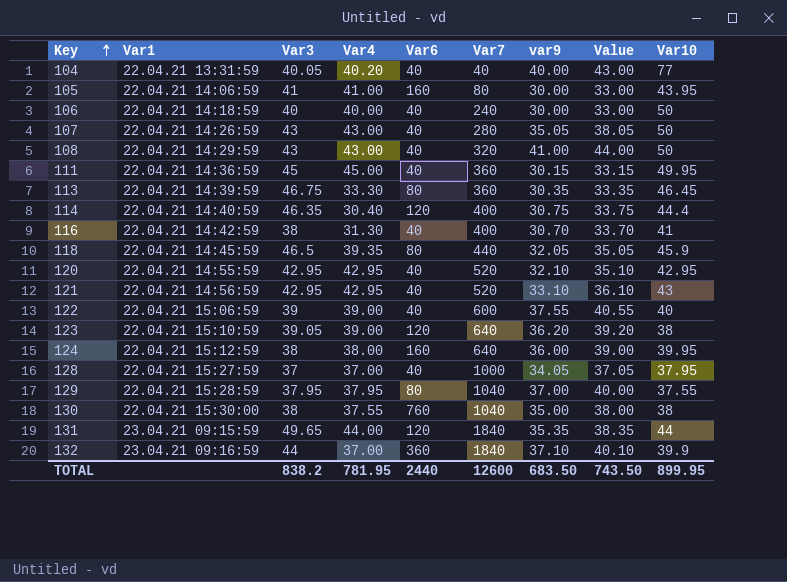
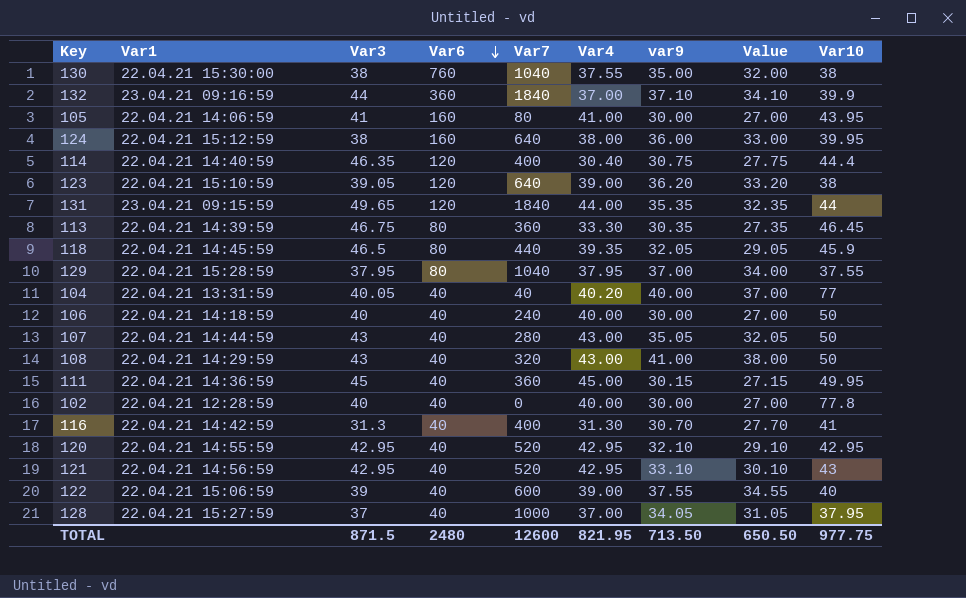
row order: Key ascending -> Var6 descending
column Var4 | position: 4 -> 6
column Value | formula: [var9] + 3 -> [var9] - 3
107 | Var1: 22.04.21 14:26:59 -> 22.04.21 14:44:59
row 102: none -> 22.04.21 12:28:59 | 40 | 40 | 0 | 40.00 | 30.00 | 27.00 | 77.8
116 | Var3: 38 -> 31.3
TOTAL | Var3: 838.2 -> 871.5
TOTAL | Var6: 2440 -> 2480
TOTAL | Var4: 781.95 -> 821.95
TOTAL | var9: 683.50 -> 713.50
TOTAL | Value: 743.50 -> 650.50
TOTAL | Var10: 899.95 -> 977.75

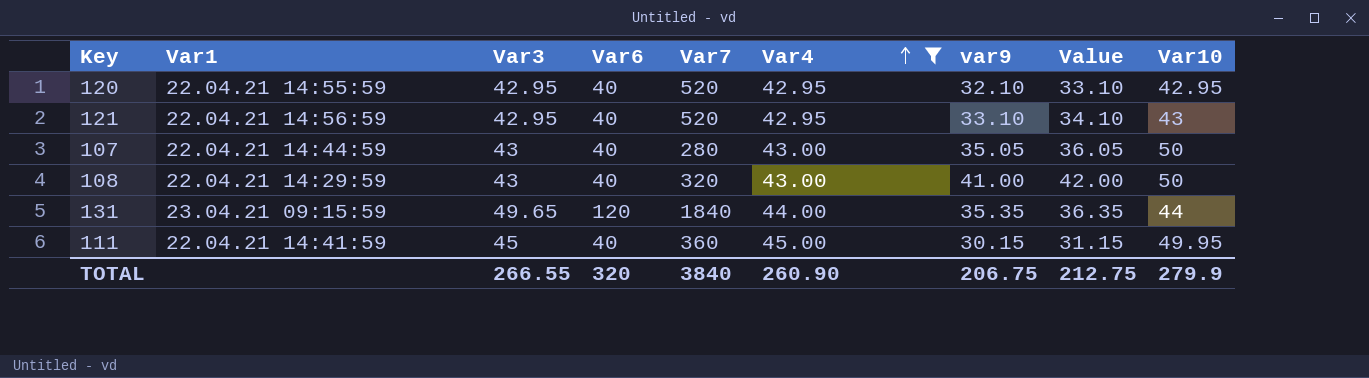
filter: none -> Var4 >= 42.95
row order: Var6 descending -> Var4 ascending
column Value | formula: [var9] - 3 -> [var9] + 1
111 | Var1: 22.04.21 14:36:59 -> 22.04.21 14:41:59
TOTAL | Var3: 871.5 -> 266.55
TOTAL | Var6: 2480 -> 320
TOTAL | Var7: 12600 -> 3840
TOTAL | Var4: 821.95 -> 260.90
TOTAL | var9: 713.50 -> 206.75
TOTAL | Value: 650.50 -> 212.75
TOTAL | Var10: 977.75 -> 279.9

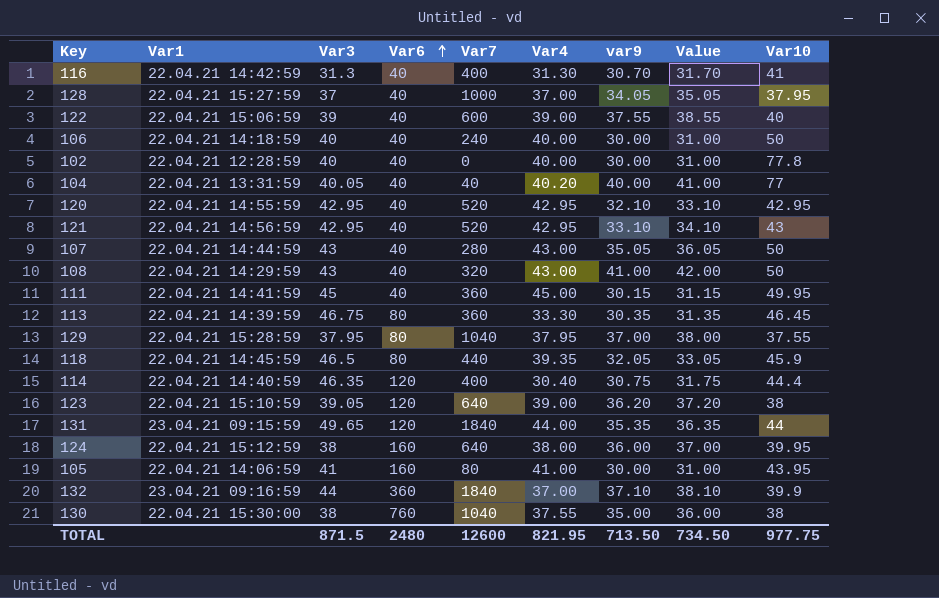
filter: Var4 >= 42.95 -> none
row order: Var4 ascending -> Var6 ascending
TOTAL | Var3: 266.55 -> 871.5
TOTAL | Var6: 320 -> 2480
TOTAL | Var7: 3840 -> 12600
TOTAL | Var4: 260.90 -> 821.95
TOTAL | var9: 206.75 -> 713.50
TOTAL | Value: 212.75 -> 734.50
TOTAL | Var10: 279.9 -> 977.75

